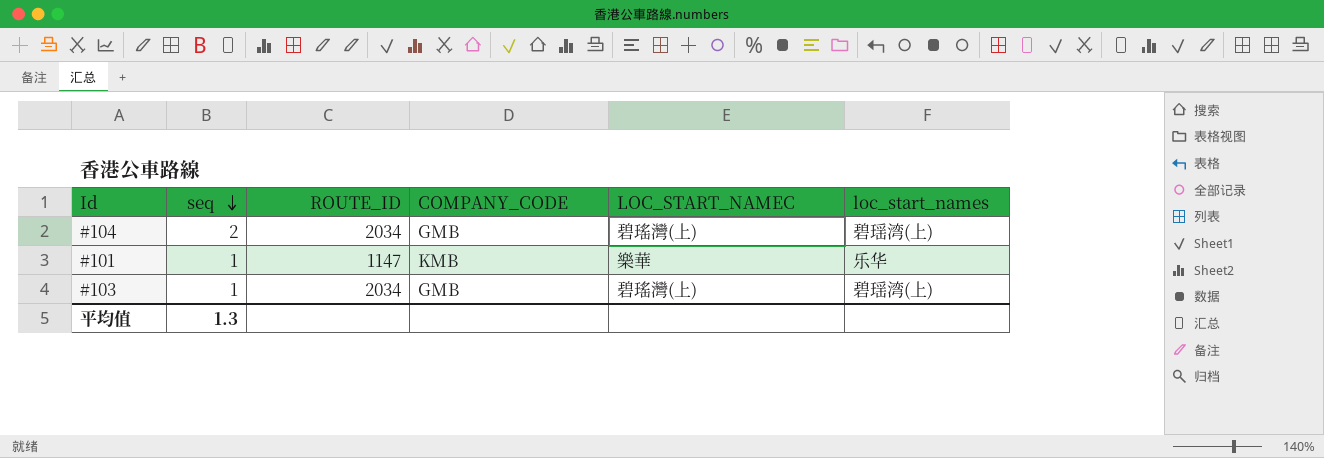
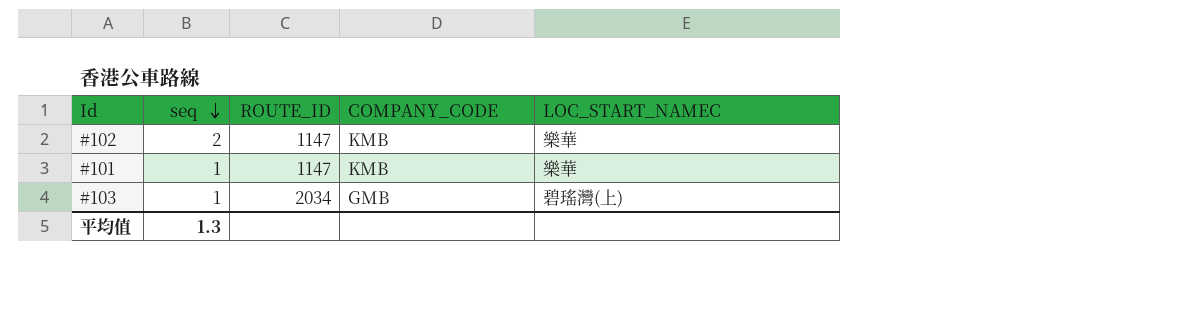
column loc_start_names | position: 6 -> none
row #104: 2 | 2034 | GMB | 碧瑤灣(上) | 碧瑶湾(上) -> none
row #102: none -> 2 | 1147 | KMB | 樂華

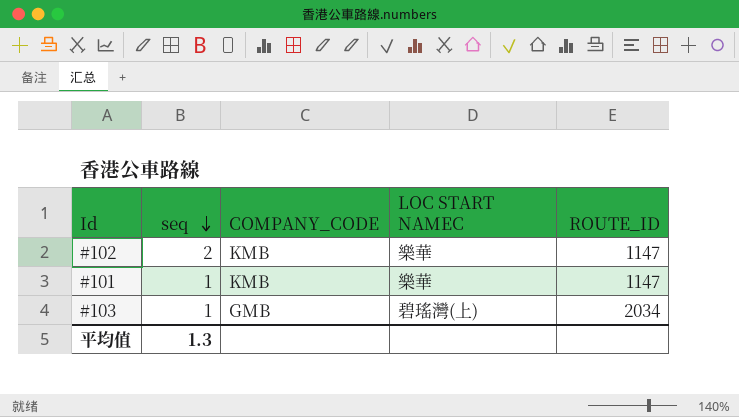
column name: LOC_START_NAMEC -> LOC START NAMEC
column ROUTE_ID | position: 3 -> 5

